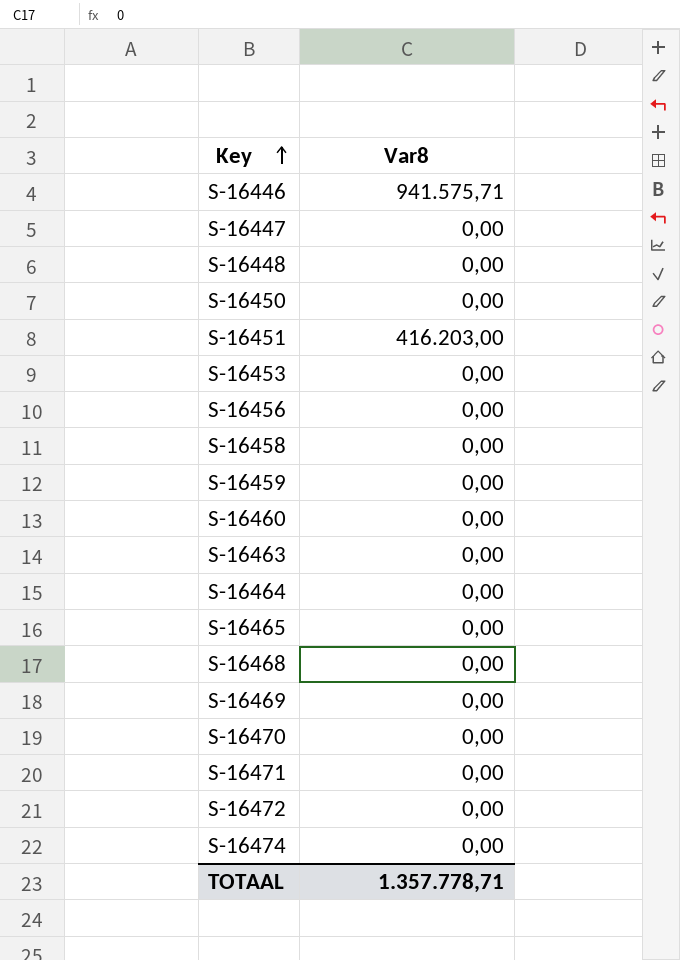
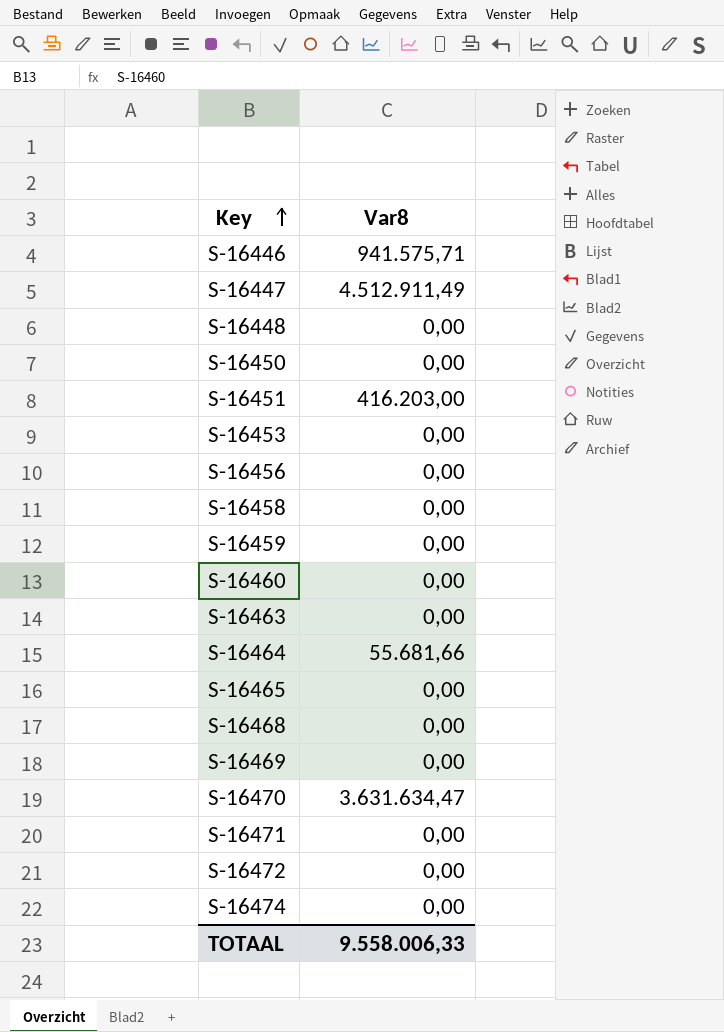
S-16447 | Var8: 0,00 -> 4.512.911,49
S-16464 | Var8: 0,00 -> 55.681,66
S-16470 | Var8: 0,00 -> 3.631.634,47
TOTAAL | Var8: 1.357.778,71 -> 9.558.006,33

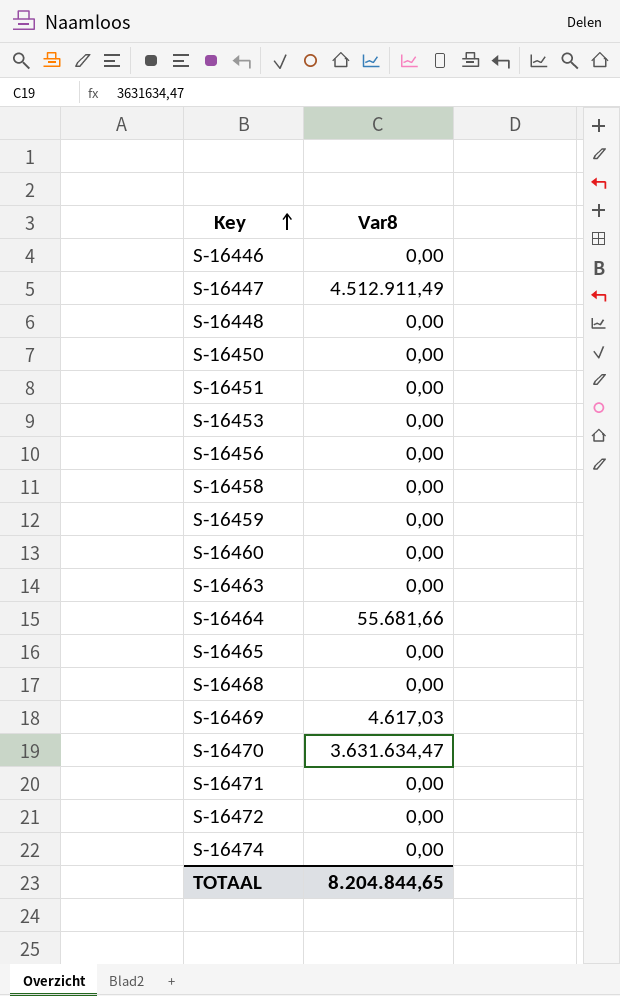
S-16446 | Var8: 941.575,71 -> 0,00
S-16451 | Var8: 416.203,00 -> 0,00
S-16469 | Var8: 0,00 -> 4.617,03
TOTAAL | Var8: 9.558.006,33 -> 8.204.844,65

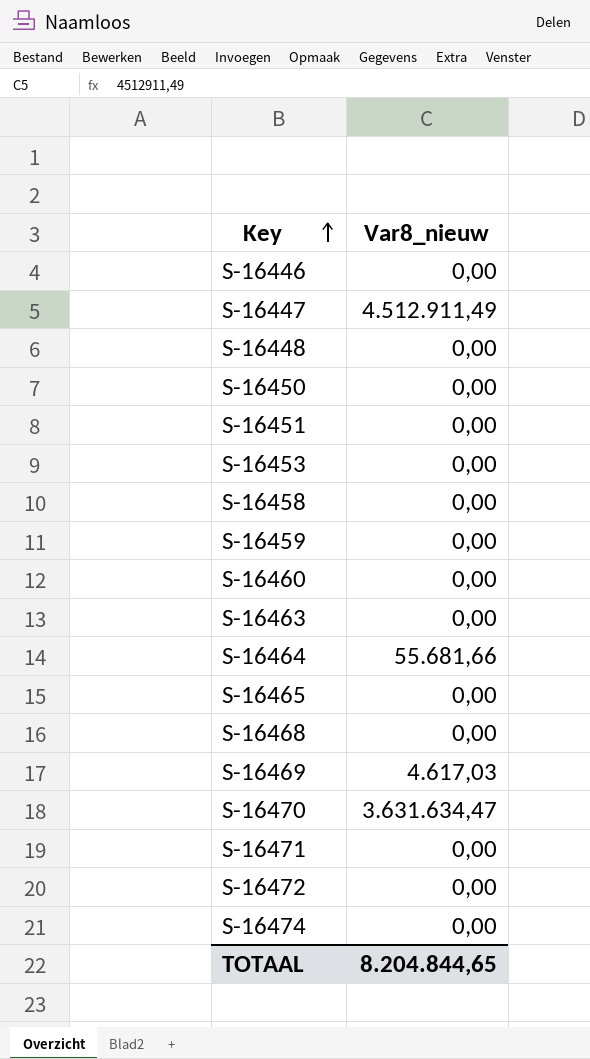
column name: Var8 -> Var8_nieuw
row S-16456: 0,00 -> none

